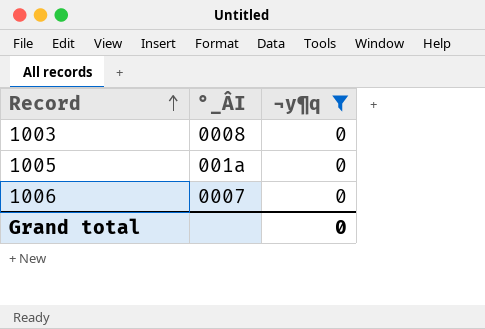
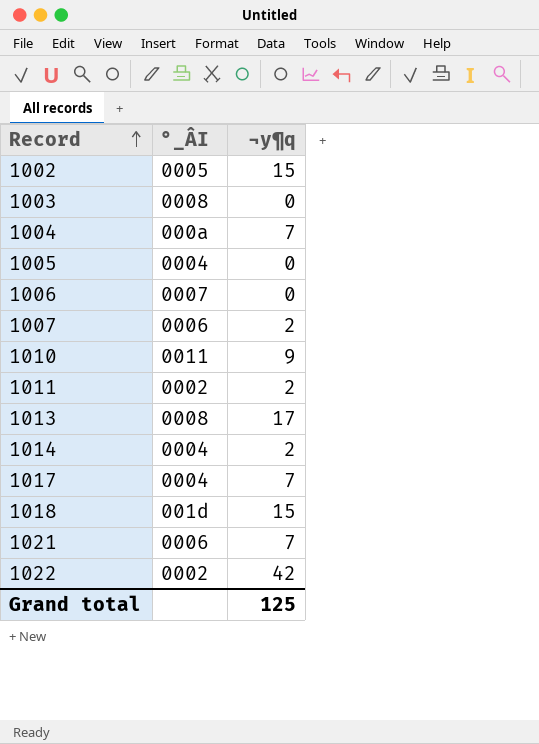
filter: ¬y¶q = 0 -> none
1005 | °_ÂI: 001a -> 0004
Grand total | ¬y¶q: 0 -> 125

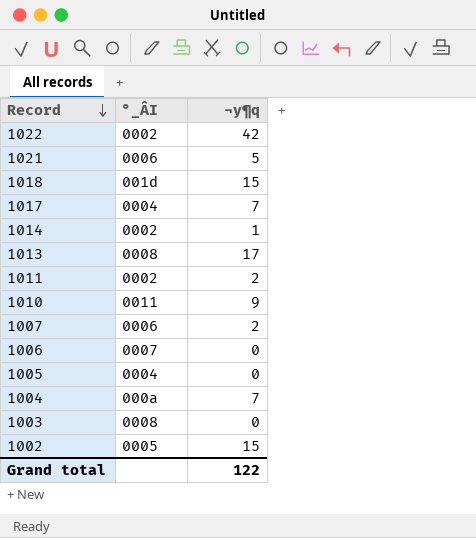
row order: Record ascending -> Record descending
1021 | ¬y¶q: 7 -> 5
1014 | °_ÂI: 0004 -> 0002
1014 | ¬y¶q: 2 -> 1
Grand total | ¬y¶q: 125 -> 122

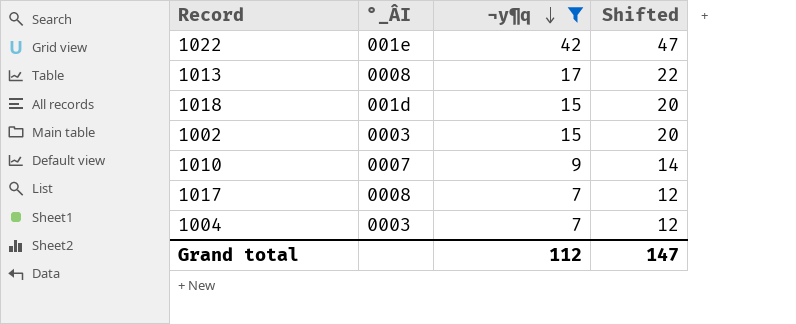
filter: none -> ¬y¶q >= 7
row order: Record descending -> ¬y¶q descending
column Shifted | formula: none -> [¬y¶q] + 5
1022 | °_ÂI: 0002 -> 001e
1002 | °_ÂI: 0005 -> 0003
1010 | °_ÂI: 0011 -> 0007
1017 | °_ÂI: 0004 -> 0008
1004 | °_ÂI: 000a -> 0003
Grand total | ¬y¶q: 122 -> 112

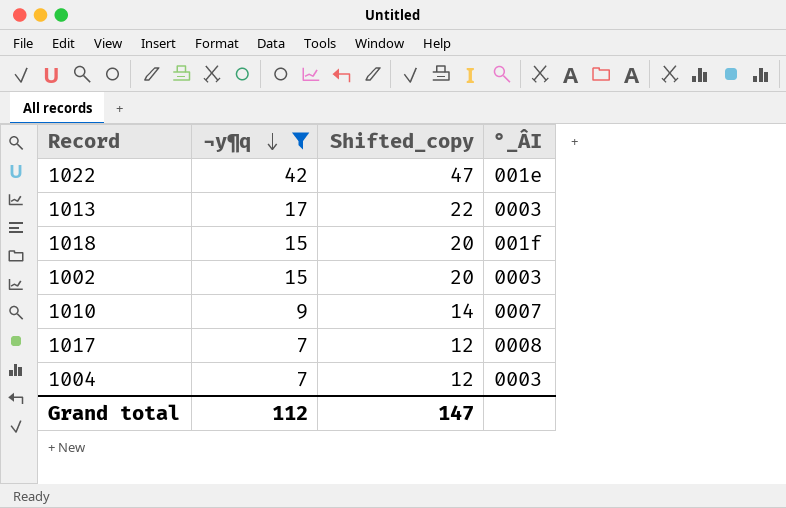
column name: Shifted -> Shifted_copy
column °_ÂI | position: 2 -> 4
1013 | °_ÂI: 0008 -> 0003
1018 | °_ÂI: 001d -> 001f

